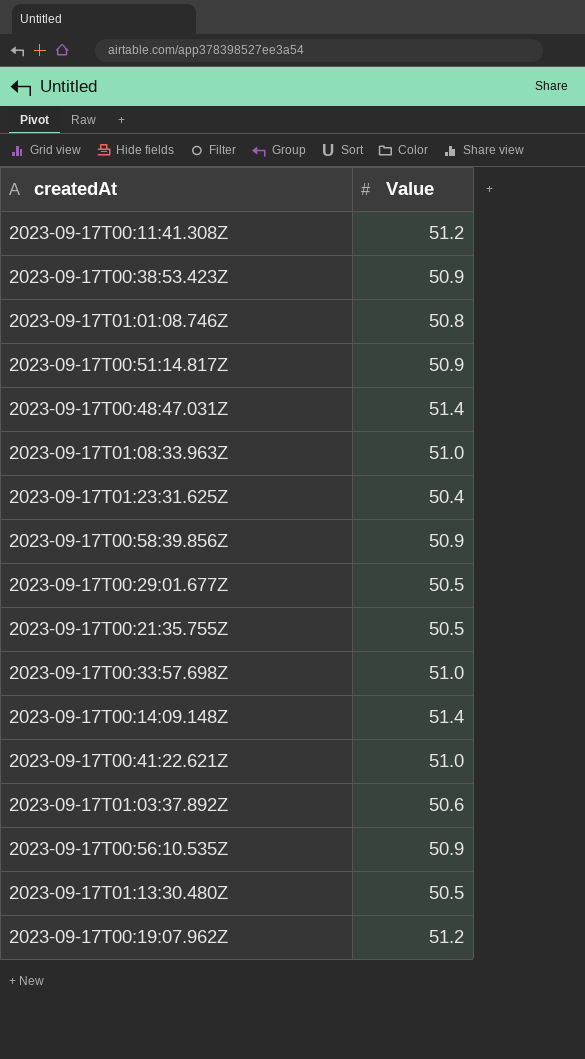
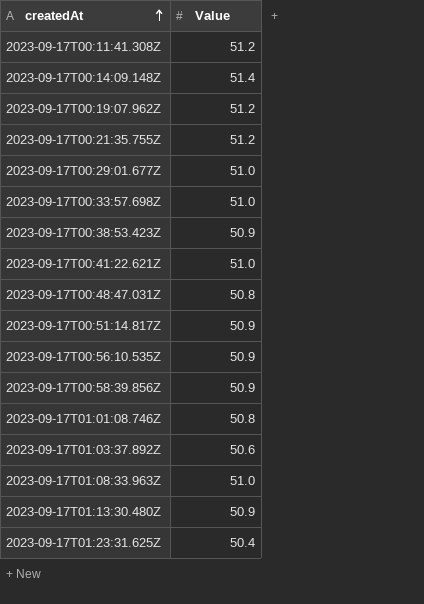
row order: none -> createdAt ascending
2023-09-17T00:21:35.755Z | Value: 50.5 -> 51.2
2023-09-17T00:29:01.677Z | Value: 50.5 -> 51.0
2023-09-17T00:48:47.031Z | Value: 51.4 -> 50.8
2023-09-17T01:13:30.480Z | Value: 50.5 -> 50.9

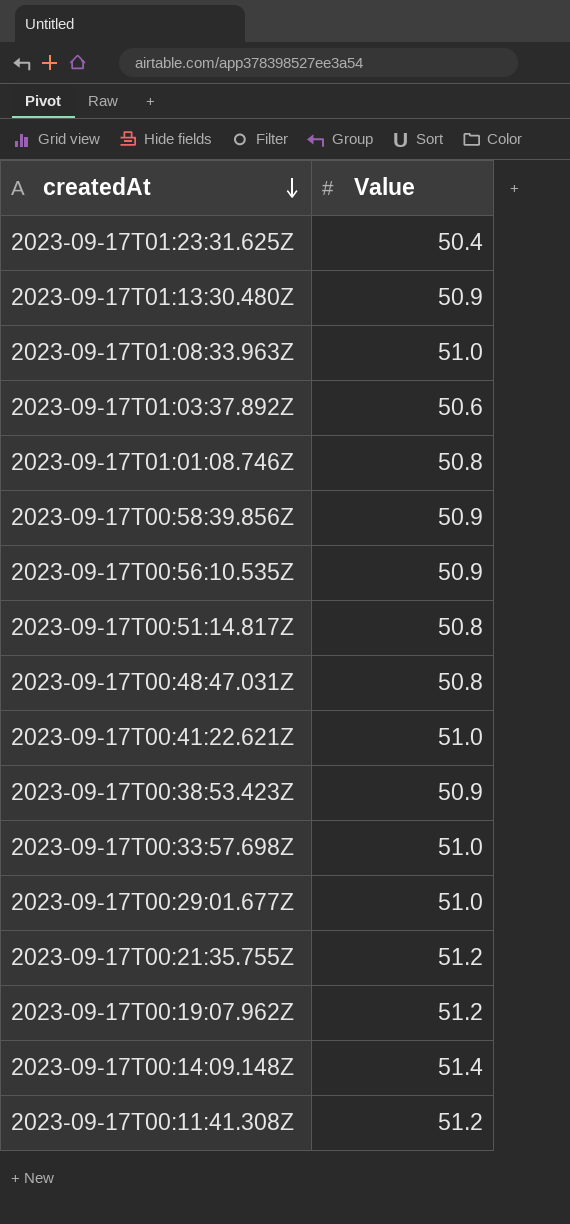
row order: createdAt ascending -> createdAt descending
2023-09-17T00:51:14.817Z | Value: 50.9 -> 50.8

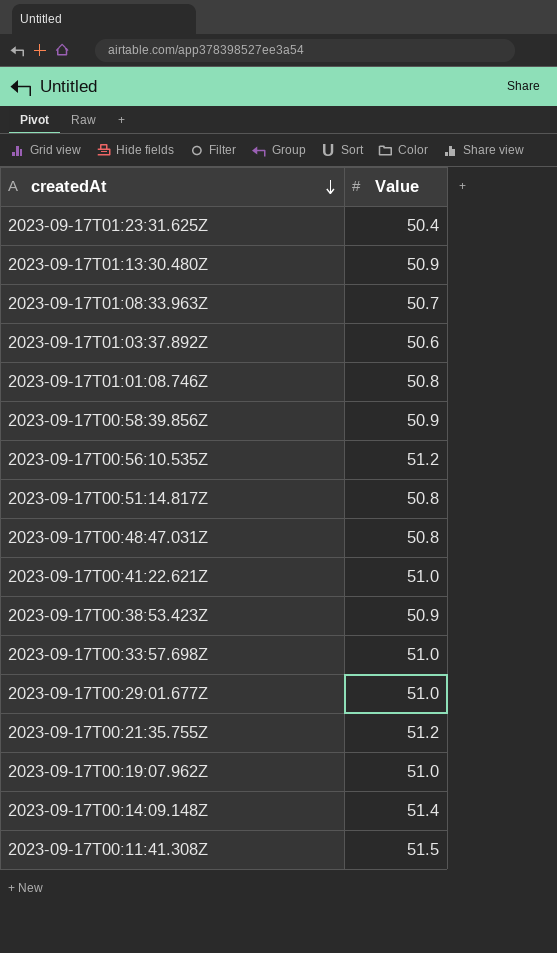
2023-09-17T01:08:33.963Z | Value: 51.0 -> 50.7
2023-09-17T00:56:10.535Z | Value: 50.9 -> 51.2
2023-09-17T00:19:07.962Z | Value: 51.2 -> 51.0
2023-09-17T00:11:41.308Z | Value: 51.2 -> 51.5

